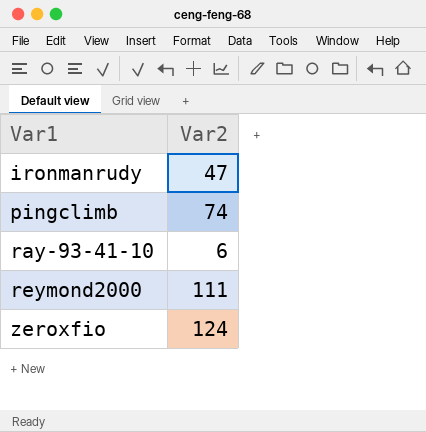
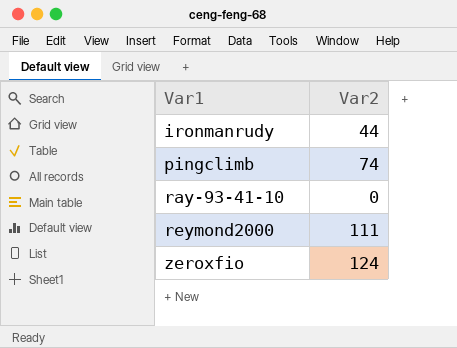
ironmanrudy | Var2: 47 -> 44
ray-93-41-10 | Var2: 6 -> 0

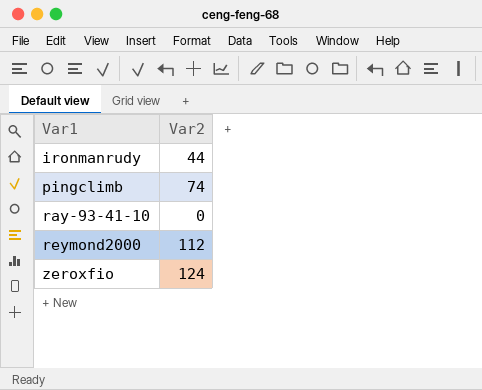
reymond2000 | Var2: 111 -> 112

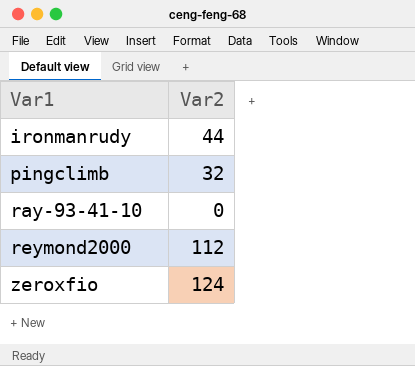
pingclimb | Var2: 74 -> 32

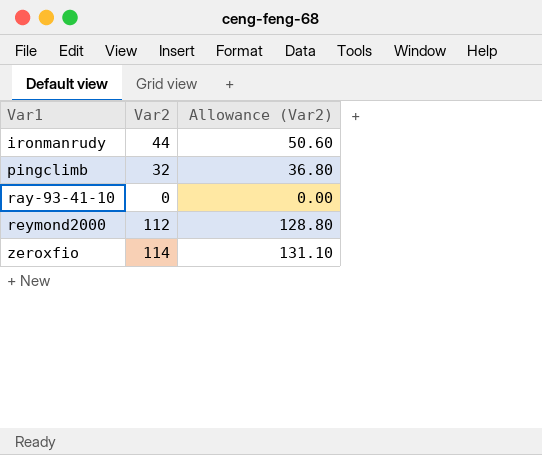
column Allowance (Var2) | formula: none -> [Var2] * 1.15
zeroxfio | Var2: 124 -> 114

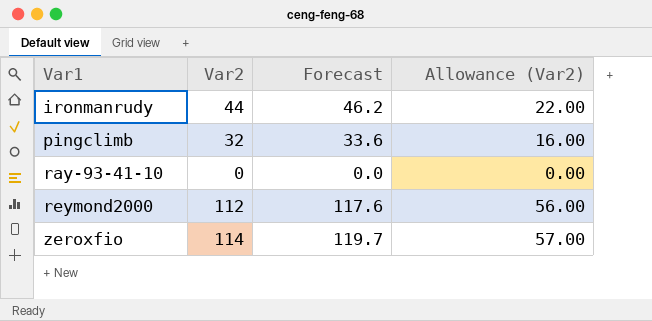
column Forecast | formula: none -> [Var2] * 1.05
column Allowance (Var2) | formula: [Var2] * 1.15 -> [Var2] * 0.5

